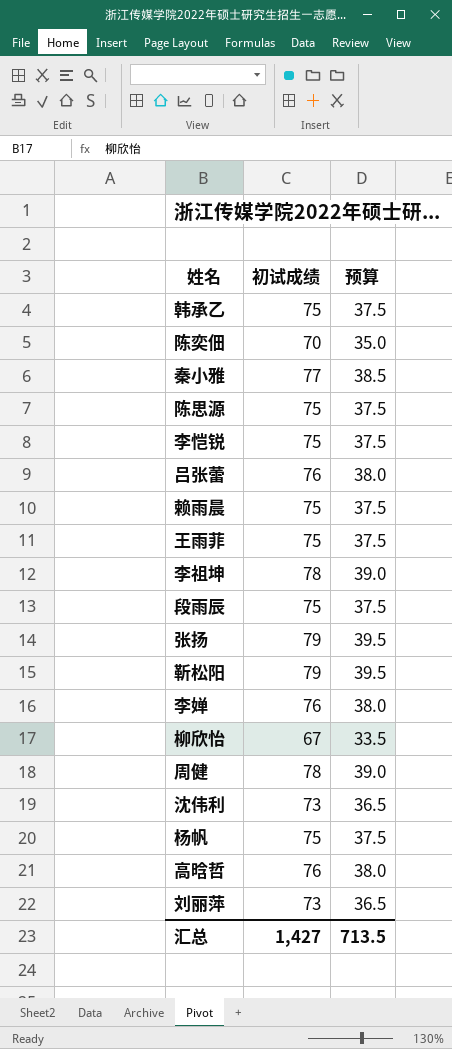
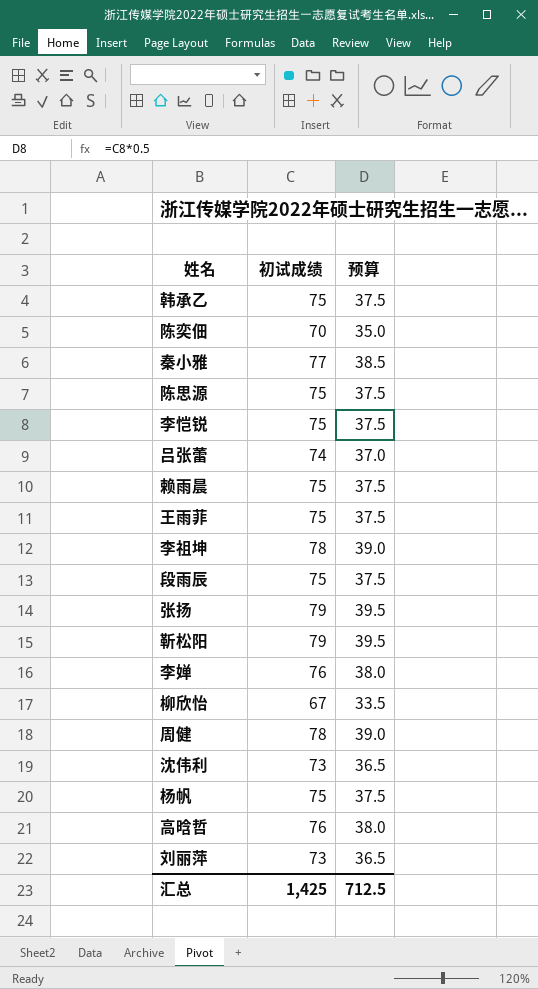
吕张蕾 | 初试成绩: 76 -> 74
吕张蕾 | 预算: 38.0 -> 37.0
汇总 | 初试成绩: 1,427 -> 1,425
汇总 | 预算: 713.5 -> 712.5

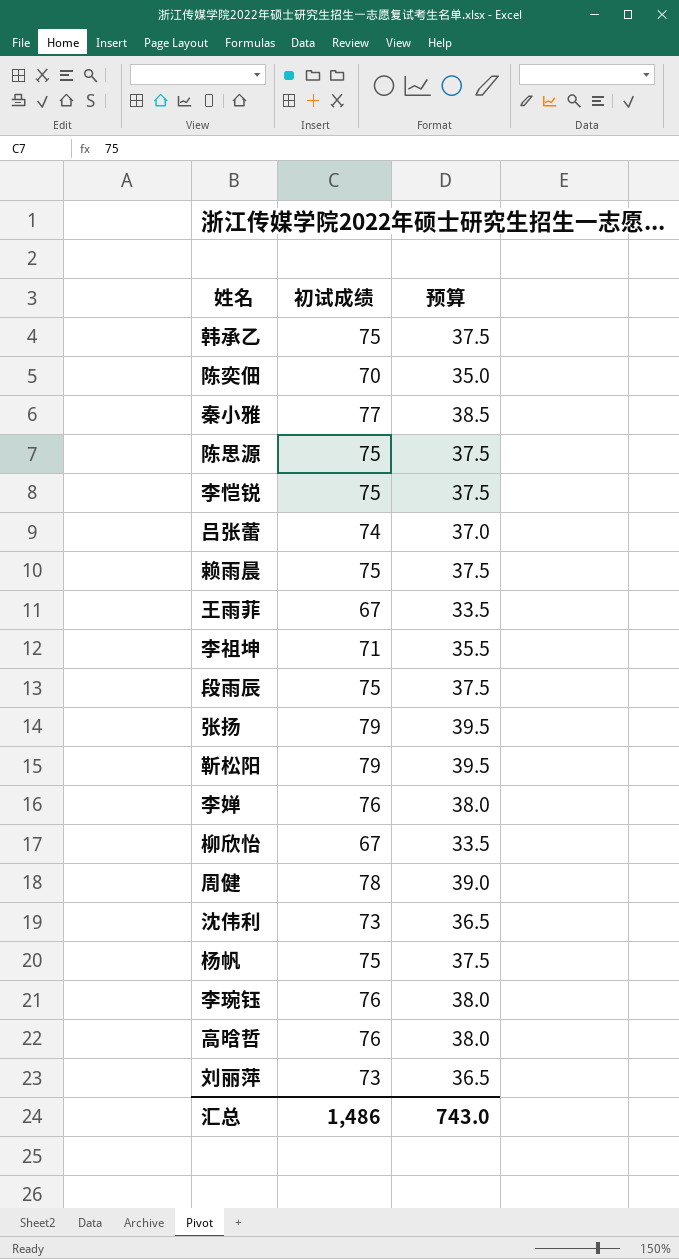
王雨菲 | 初试成绩: 75 -> 67
王雨菲 | 预算: 37.5 -> 33.5
李祖坤 | 初试成绩: 78 -> 71
李祖坤 | 预算: 39.0 -> 35.5
row 李琬钰: none -> 76 | 38.0
汇总 | 初试成绩: 1,425 -> 1,486
汇总 | 预算: 712.5 -> 743.0

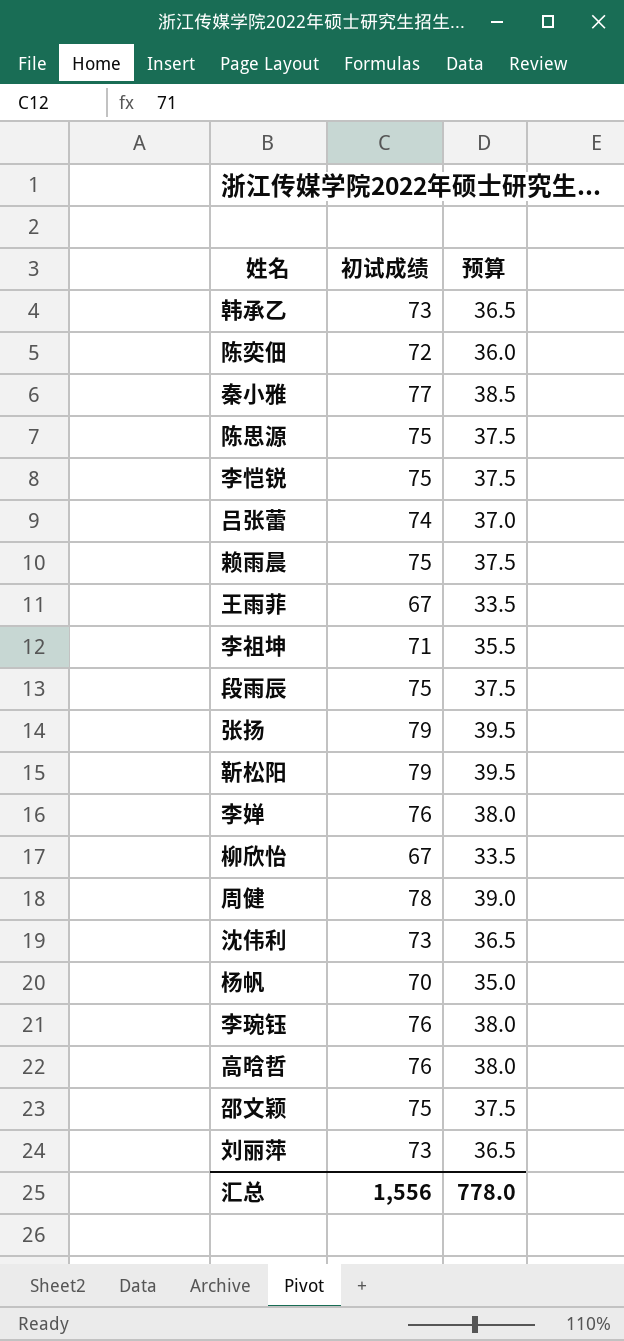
韩承乙 | 初试成绩: 75 -> 73
韩承乙 | 预算: 37.5 -> 36.5
陈奕佃 | 初试成绩: 70 -> 72
陈奕佃 | 预算: 35.0 -> 36.0
杨帆 | 初试成绩: 75 -> 70
杨帆 | 预算: 37.5 -> 35.0
row 邵文颖: none -> 75 | 37.5
汇总 | 初试成绩: 1,486 -> 1,556
汇总 | 预算: 743.0 -> 778.0

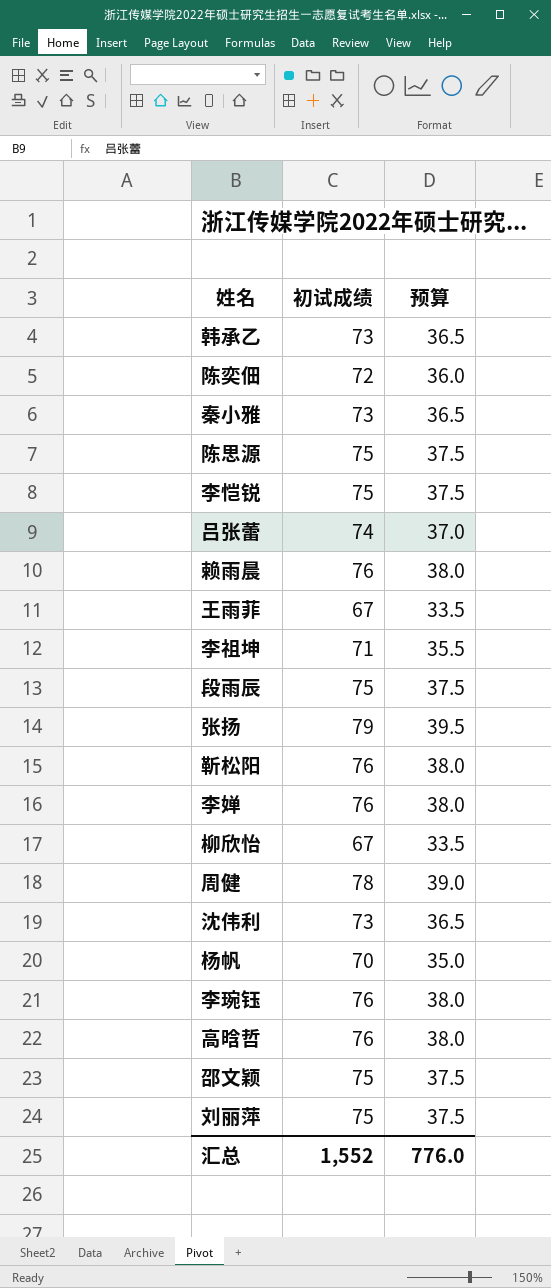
秦小雅 | 初试成绩: 77 -> 73
秦小雅 | 预算: 38.5 -> 36.5
赖雨晨 | 初试成绩: 75 -> 76
赖雨晨 | 预算: 37.5 -> 38.0
靳松阳 | 初试成绩: 79 -> 76
靳松阳 | 预算: 39.5 -> 38.0
刘丽萍 | 初试成绩: 73 -> 75
刘丽萍 | 预算: 36.5 -> 37.5
汇总 | 初试成绩: 1,556 -> 1,552
汇总 | 预算: 778.0 -> 776.0

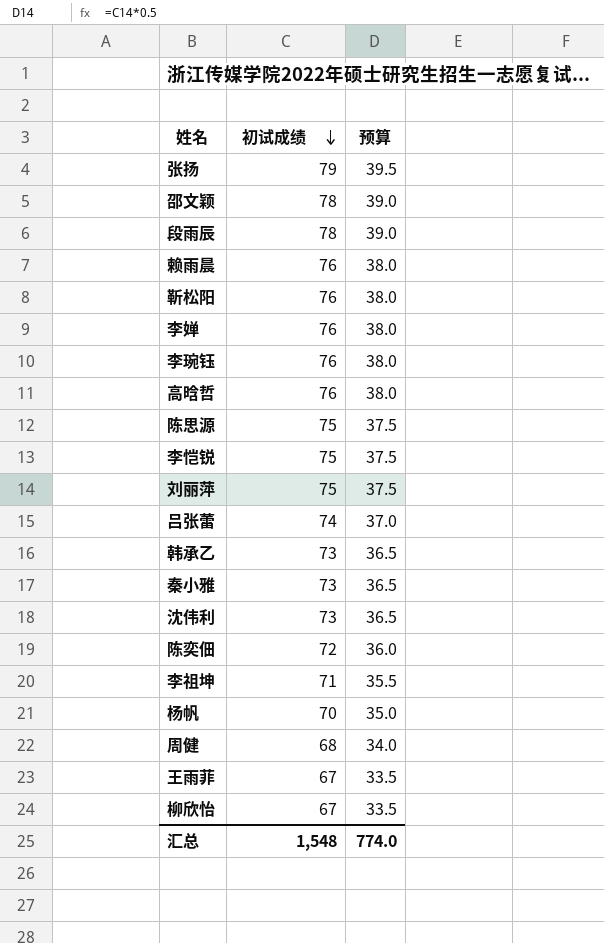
row order: none -> 初试成绩 descending
邵文颖 | 初试成绩: 75 -> 78
邵文颖 | 预算: 37.5 -> 39.0
段雨辰 | 初试成绩: 75 -> 78
段雨辰 | 预算: 37.5 -> 39.0
周健 | 初试成绩: 78 -> 68
周健 | 预算: 39.0 -> 34.0
汇总 | 初试成绩: 1,552 -> 1,548
汇总 | 预算: 776.0 -> 774.0

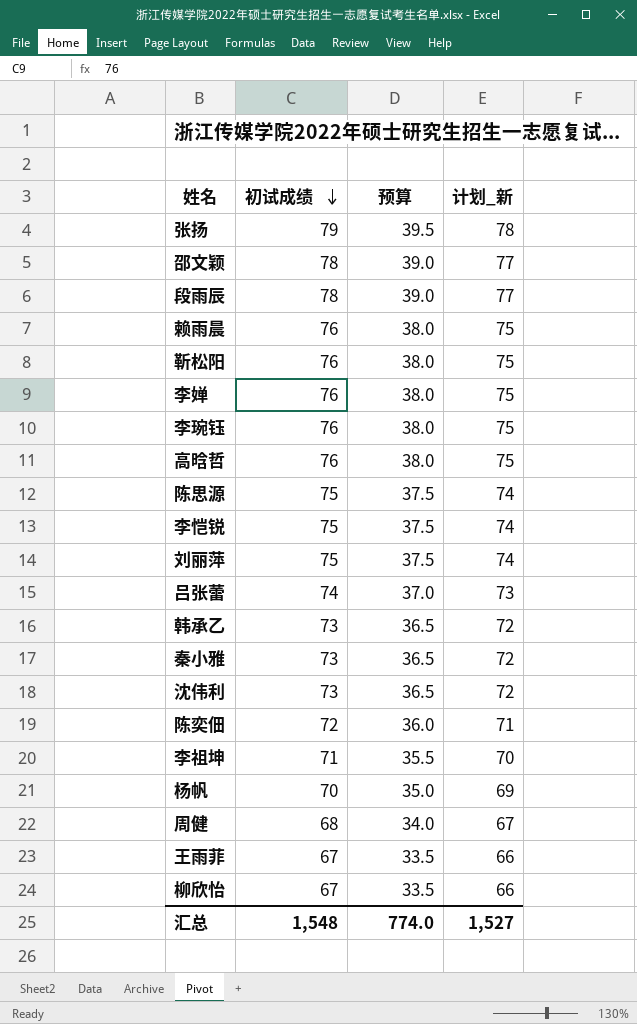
column 计划_新 | formula: none -> [初试成绩] - 1

